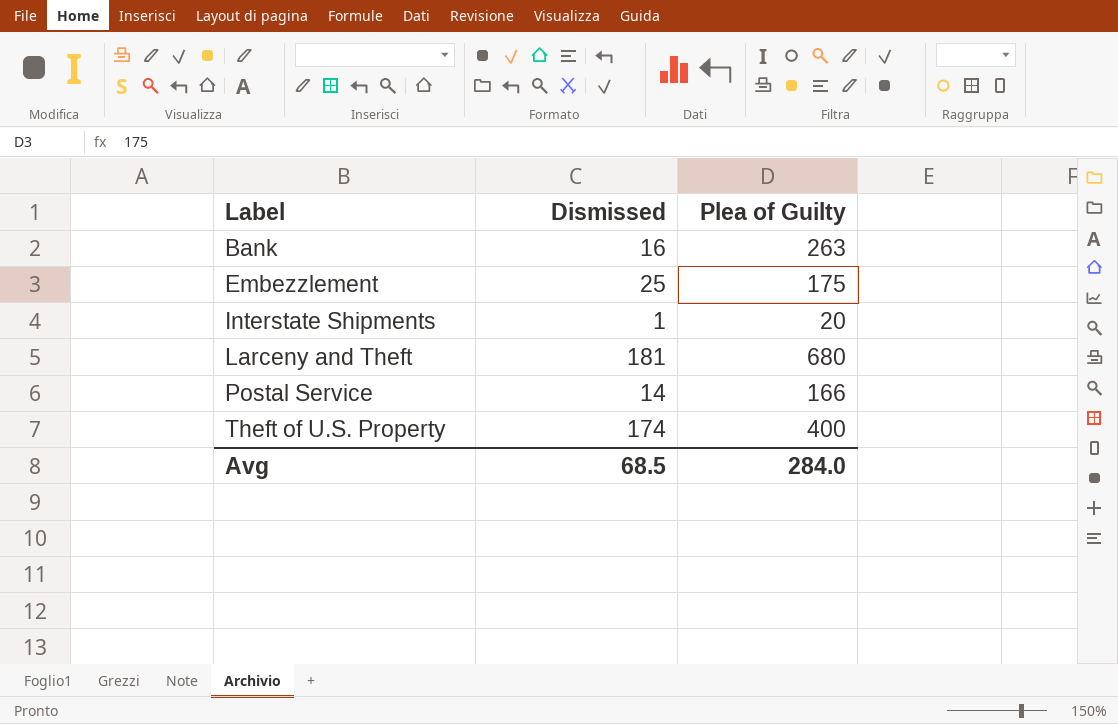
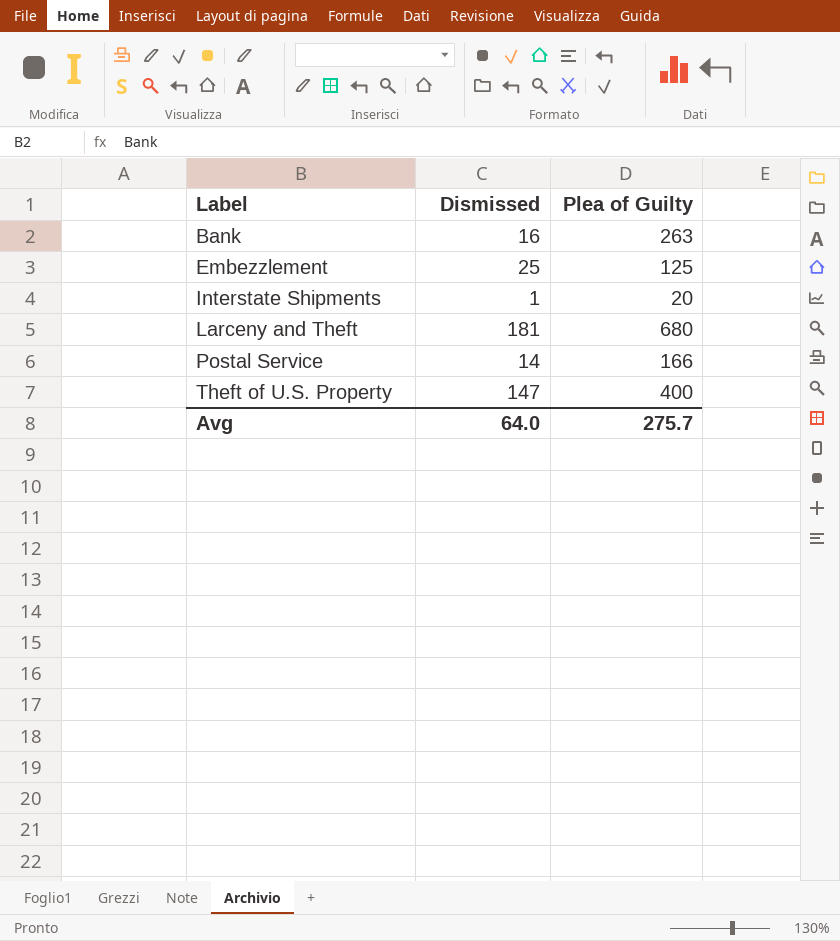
Embezzlement | Plea of Guilty: 175 -> 125
Theft of U.S. Property | Dismissed: 174 -> 147
Avg | Dismissed: 68.5 -> 64.0
Avg | Plea of Guilty: 284.0 -> 275.7

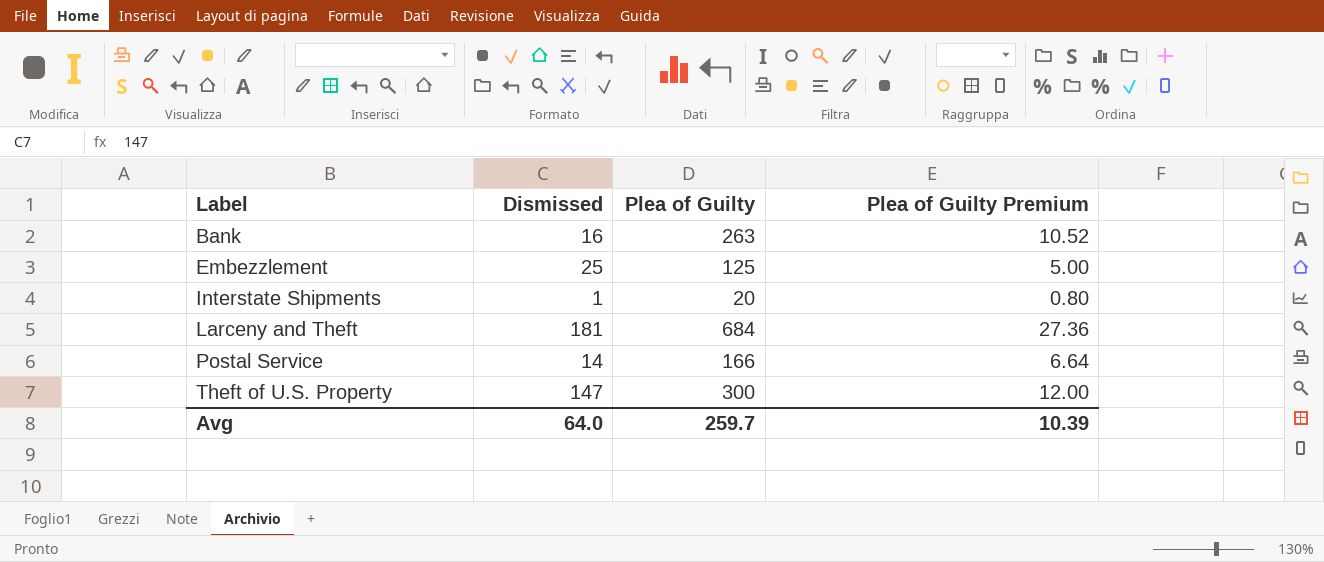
column Plea of Guilty Premium | formula: none -> [Plea of Guilty] * 0.04
Larceny and Theft | Plea of Guilty: 680 -> 684
Theft of U.S. Property | Plea of Guilty: 400 -> 300
Avg | Plea of Guilty: 275.7 -> 259.7

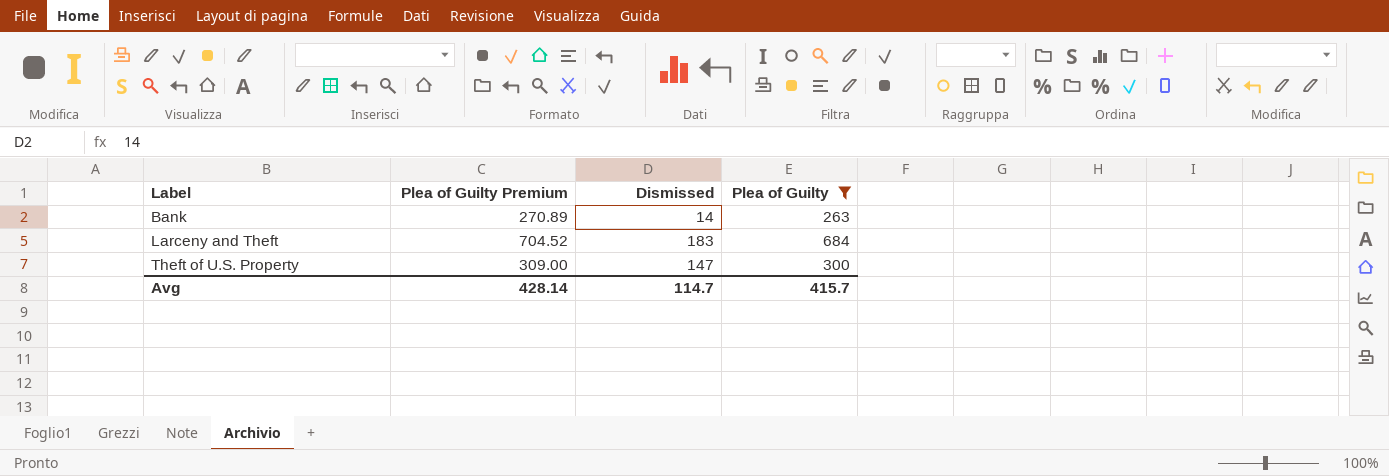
filter: none -> Plea of Guilty >= 263
column Plea of Guilty Premium | formula: [Plea of Guilty] * 0.04 -> [Plea of Guilty] * 1.03
column Plea of Guilty Premium | position: 4 -> 2
Bank | Dismissed: 16 -> 14
Larceny and Theft | Dismissed: 181 -> 183
Avg | Plea of Guilty Premium: 10.39 -> 428.14
Avg | Dismissed: 64.0 -> 114.7
Avg | Plea of Guilty: 259.7 -> 415.7

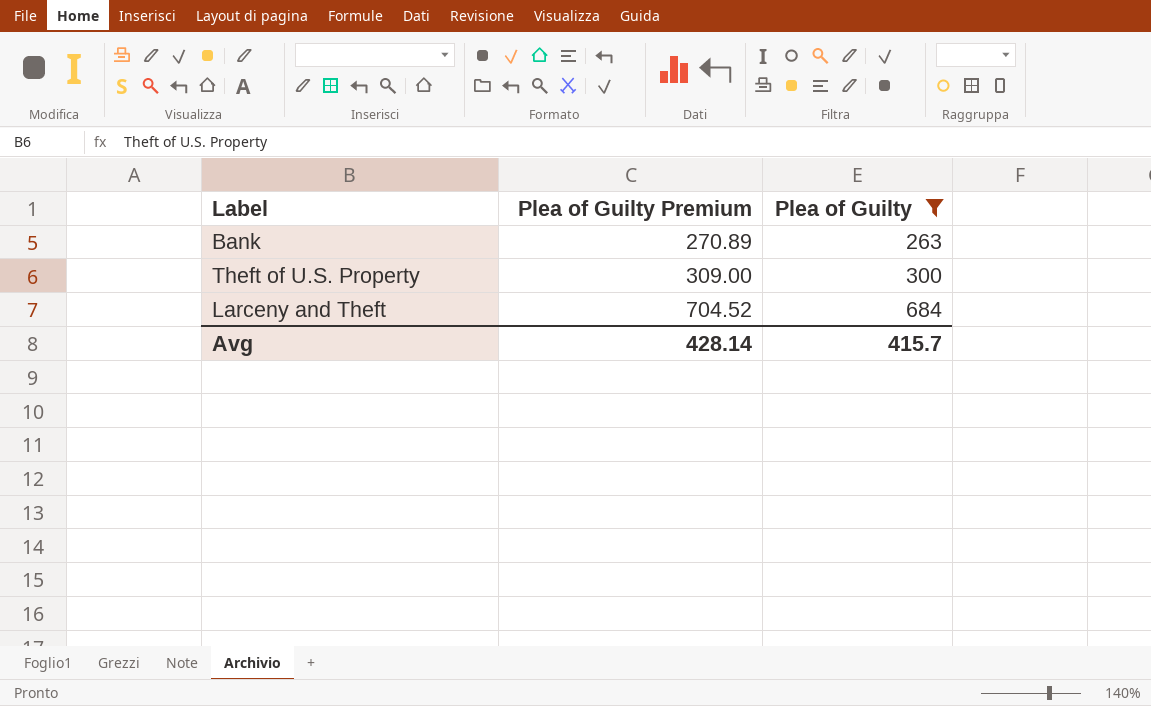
row order: Label ascending -> Plea of Guilty Premium ascending
column Dismissed | position: 3 -> none

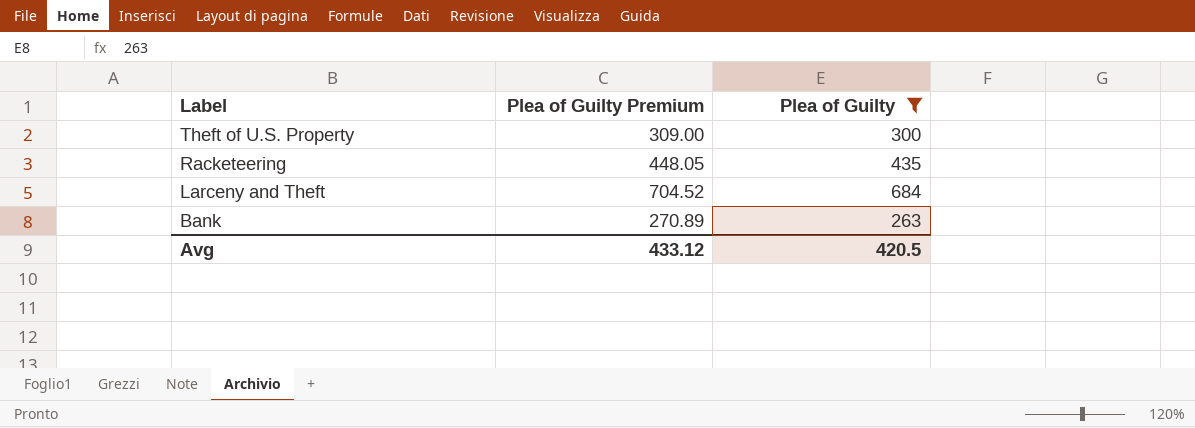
row order: Plea of Guilty Premium ascending -> Label descending
row Racketeering: none -> 448.05 | 435
Avg | Plea of Guilty Premium: 428.14 -> 433.12
Avg | Plea of Guilty: 415.7 -> 420.5

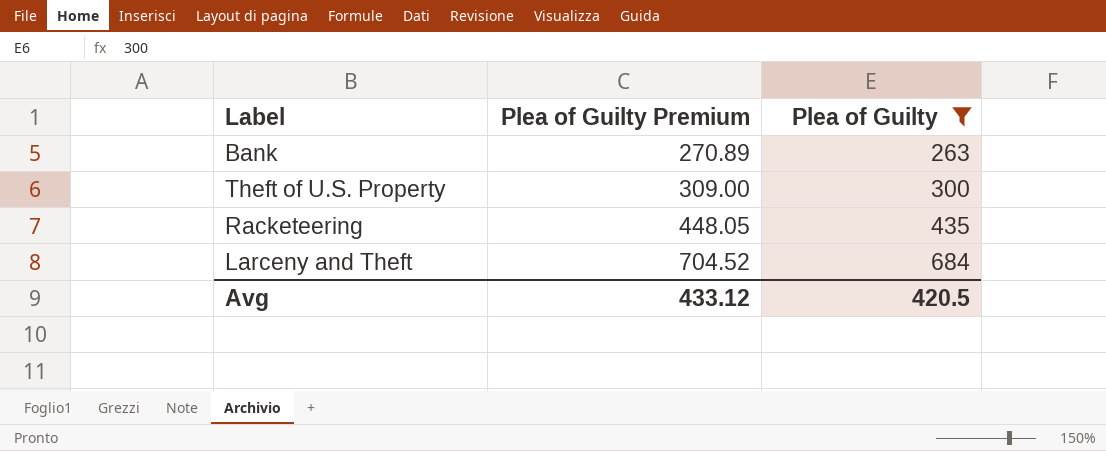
row order: Label descending -> Plea of Guilty Premium ascending

